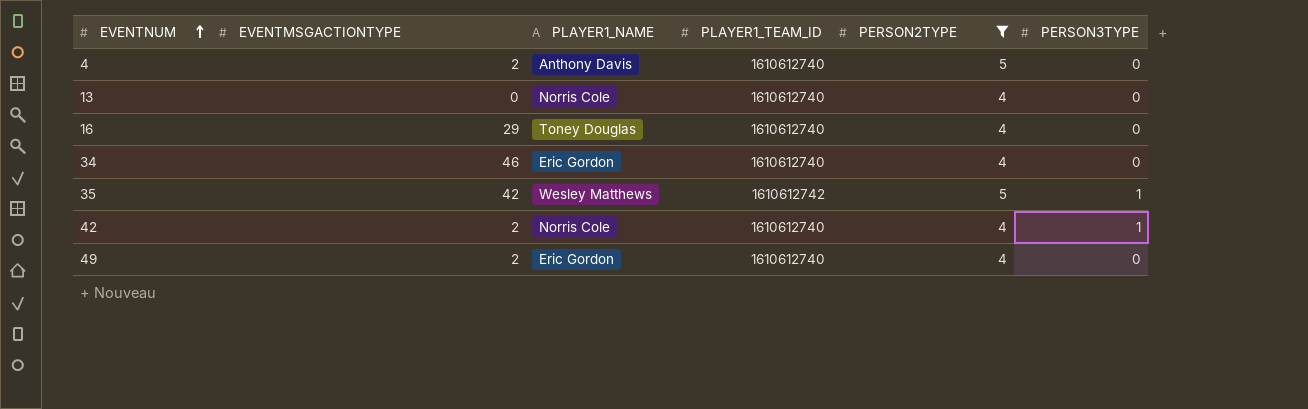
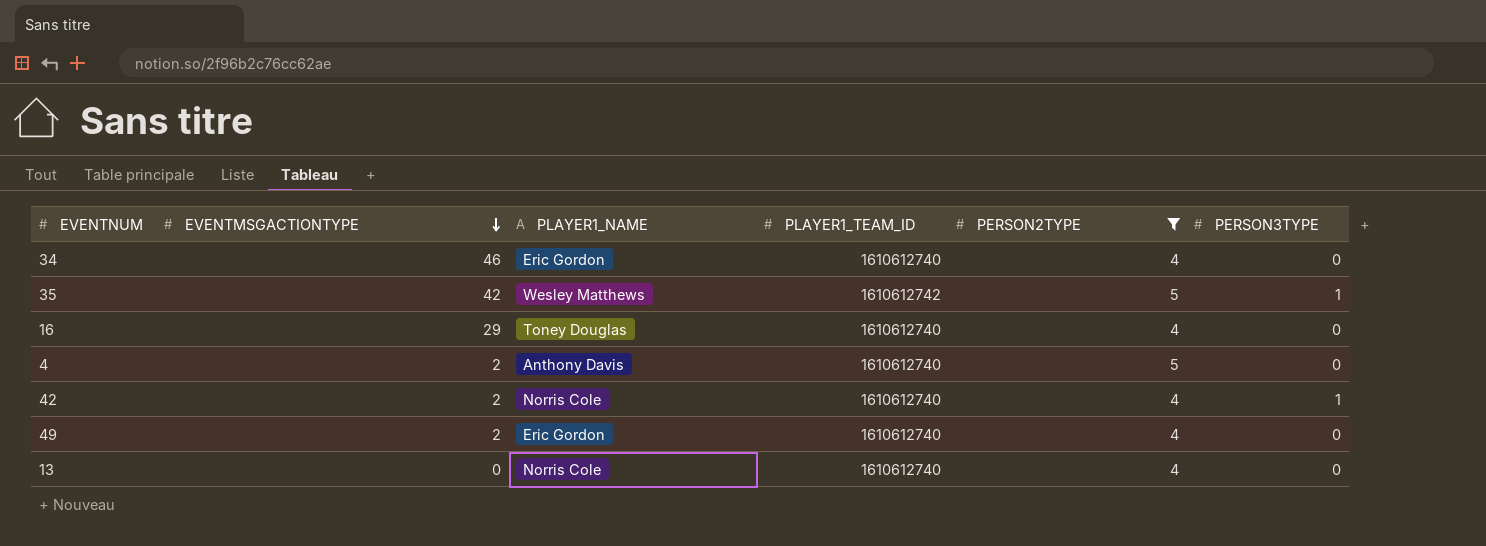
row order: EVENTNUM ascending -> EVENTMSGACTIONTYPE descending

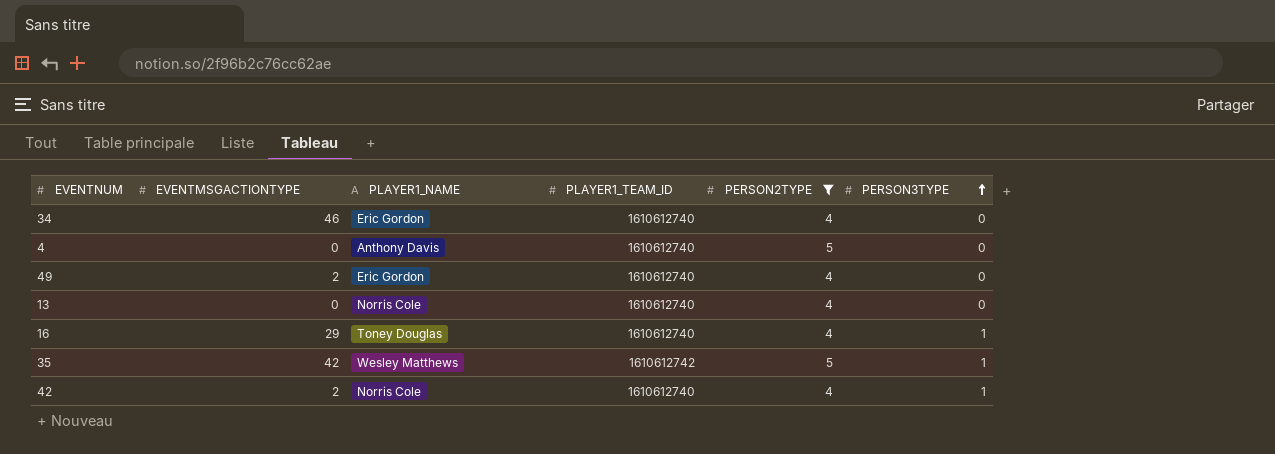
row order: EVENTMSGACTIONTYPE descending -> PERSON3TYPE ascending
4 | EVENTMSGACTIONTYPE: 2 -> 0
16 | PERSON3TYPE: 0 -> 1

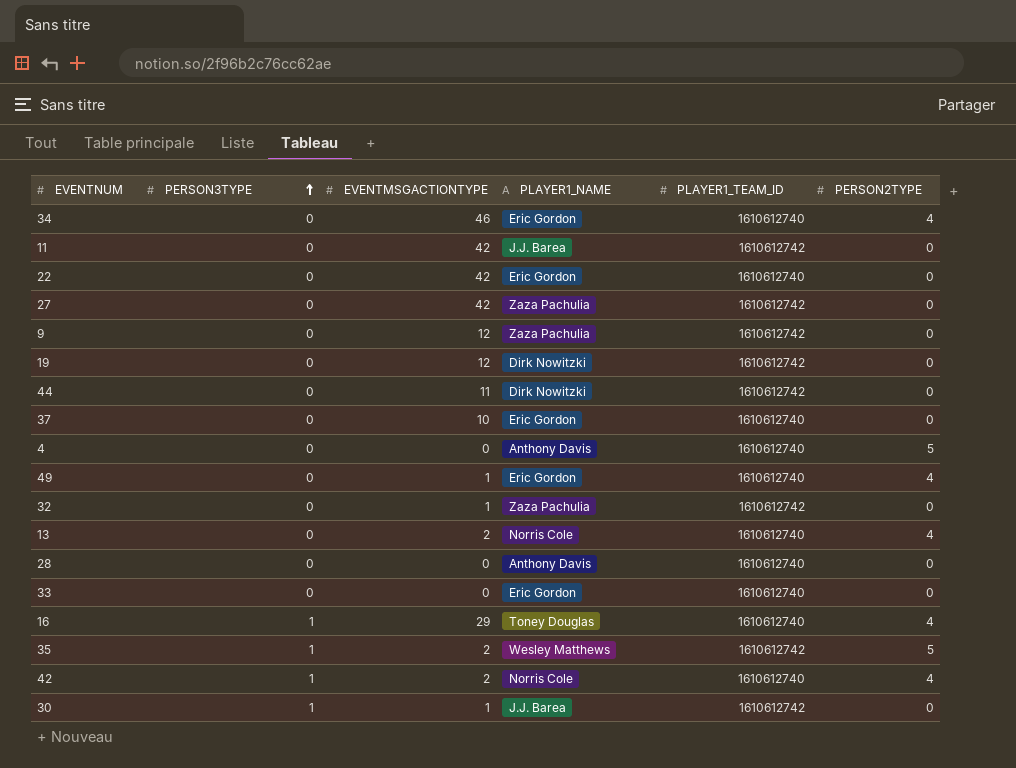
filter: PERSON2TYPE != 0 -> none
column PERSON3TYPE | position: 6 -> 2
49 | EVENTMSGACTIONTYPE: 2 -> 1
13 | EVENTMSGACTIONTYPE: 0 -> 2
35 | EVENTMSGACTIONTYPE: 42 -> 2

